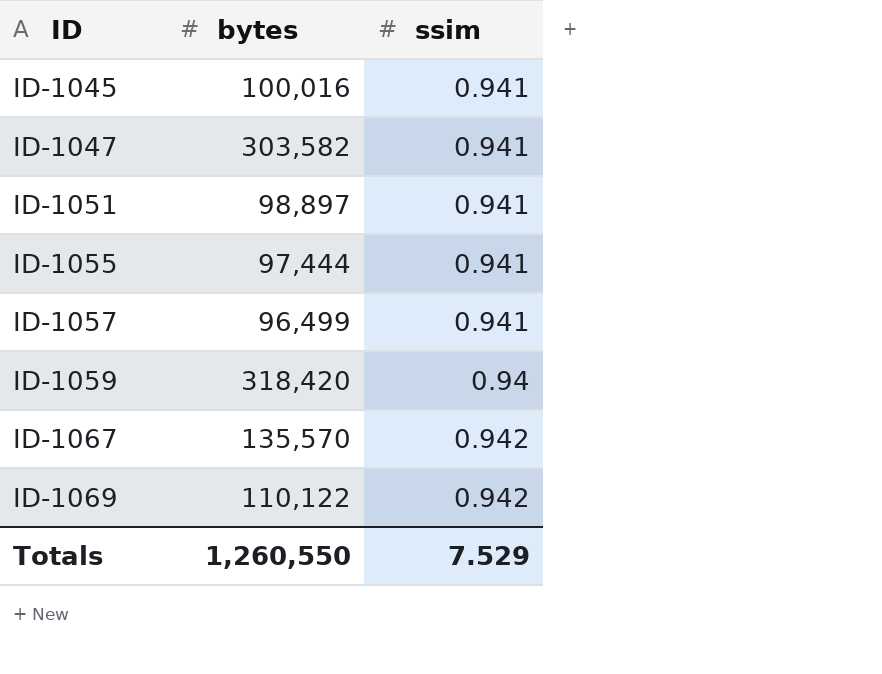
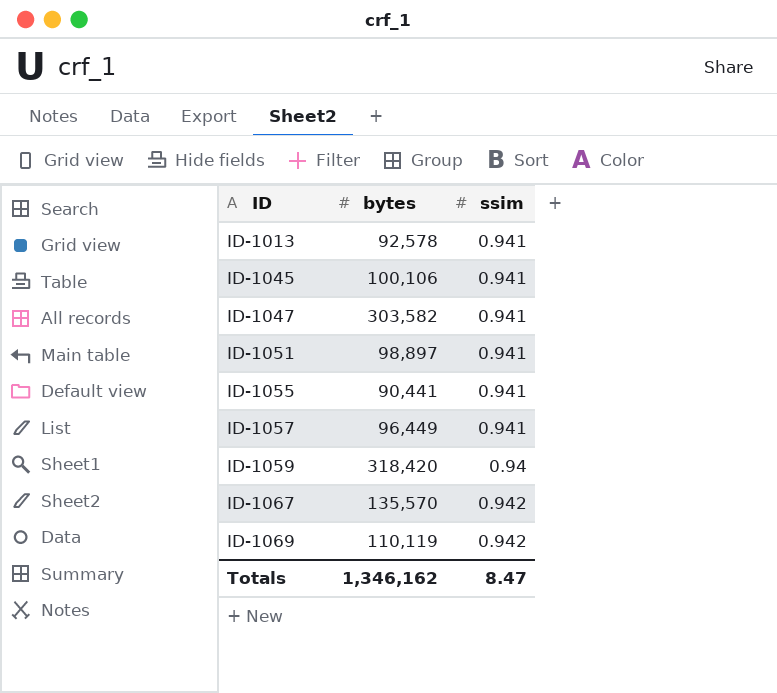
row ID-1013: none -> 92,578 | 0.941
ID-1045 | bytes: 100,016 -> 100,106
ID-1055 | bytes: 97,444 -> 90,441
ID-1057 | bytes: 96,499 -> 96,449
ID-1069 | bytes: 110,122 -> 110,119
Totals | bytes: 1,260,550 -> 1,346,162
Totals | ssim: 7.529 -> 8.47

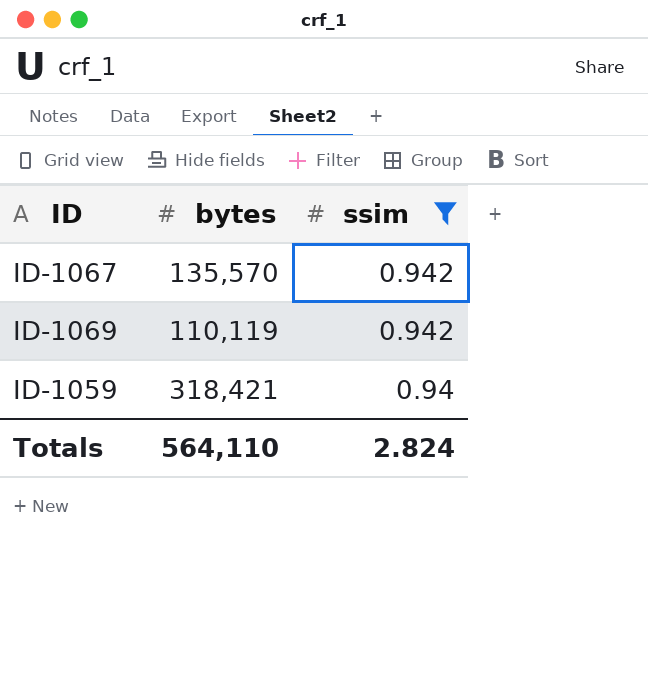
filter: none -> ssim != 0.941
row order: ID ascending -> ssim descending
ID-1059 | bytes: 318,420 -> 318,421
Totals | bytes: 1,346,162 -> 564,110
Totals | ssim: 8.47 -> 2.824

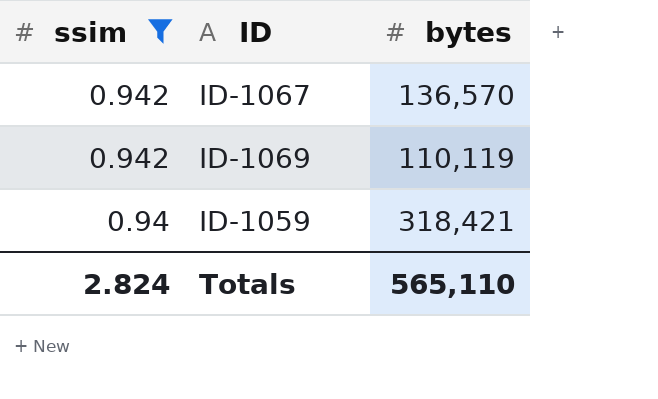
column ssim | position: 3 -> 1
ID-1067 | bytes: 135,570 -> 136,570
Totals | bytes: 564,110 -> 565,110

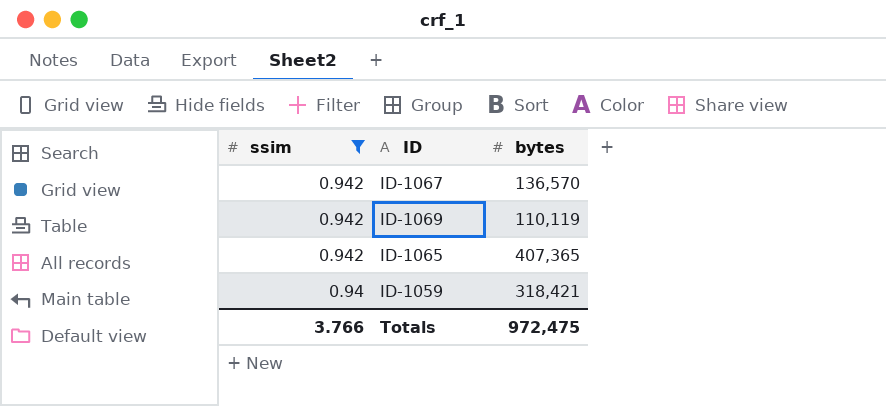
row ID-1065: none -> 0.942 | 407,365
Totals | ssim: 2.824 -> 3.766
Totals | bytes: 565,110 -> 972,475

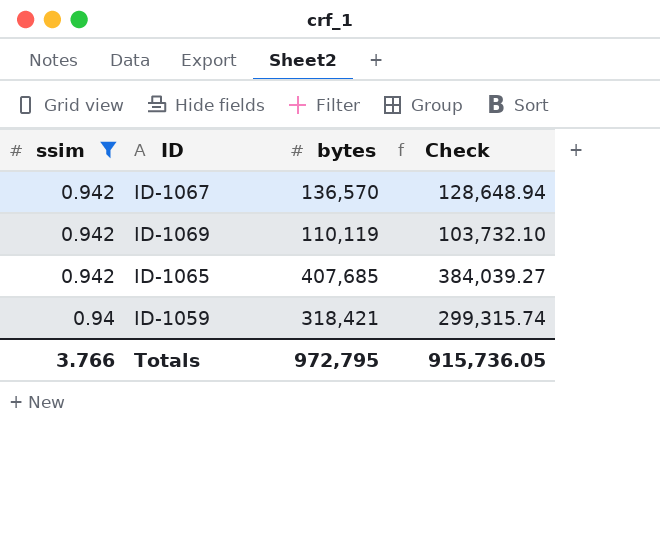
column Check | formula: none -> [ssim] * [bytes]
ID-1065 | bytes: 407,365 -> 407,685
Totals | bytes: 972,475 -> 972,795

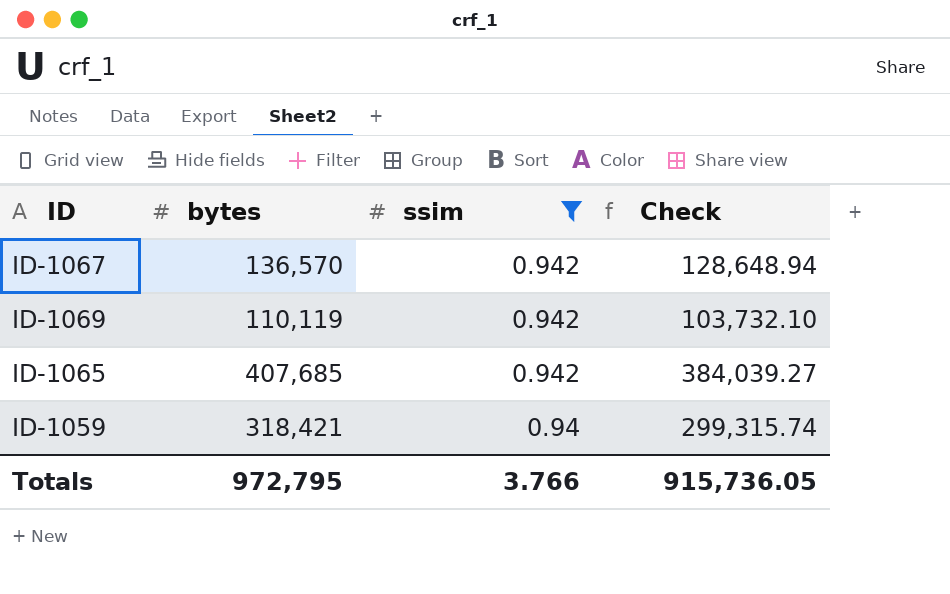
column ssim | position: 1 -> 3

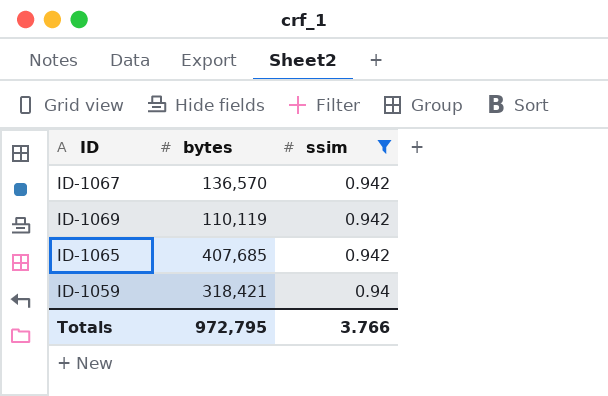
column Check | formula: [bytes] * [ssim] -> none

